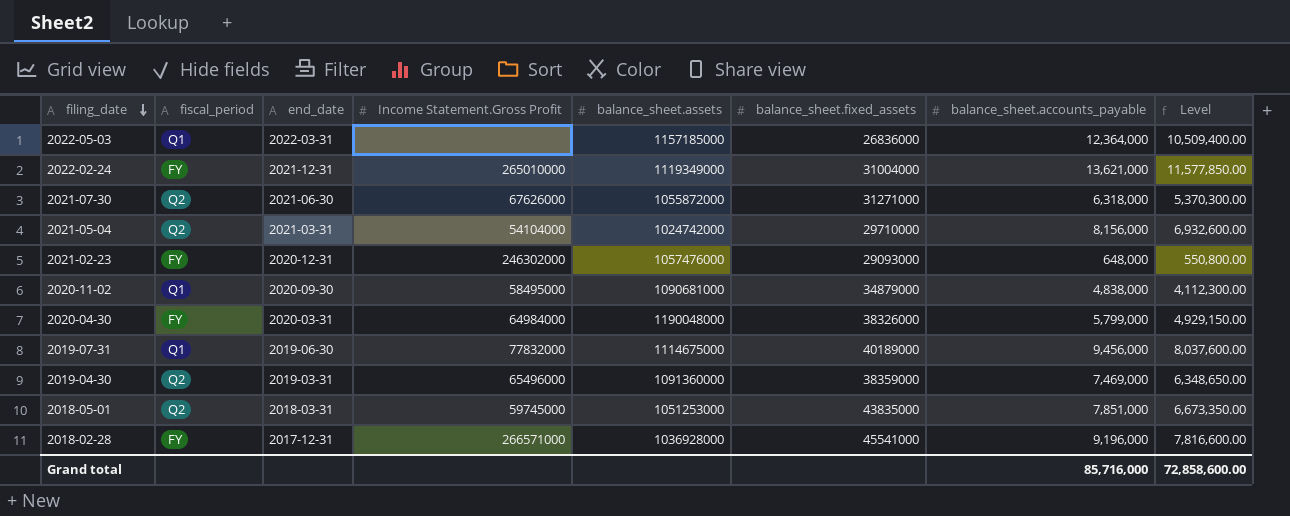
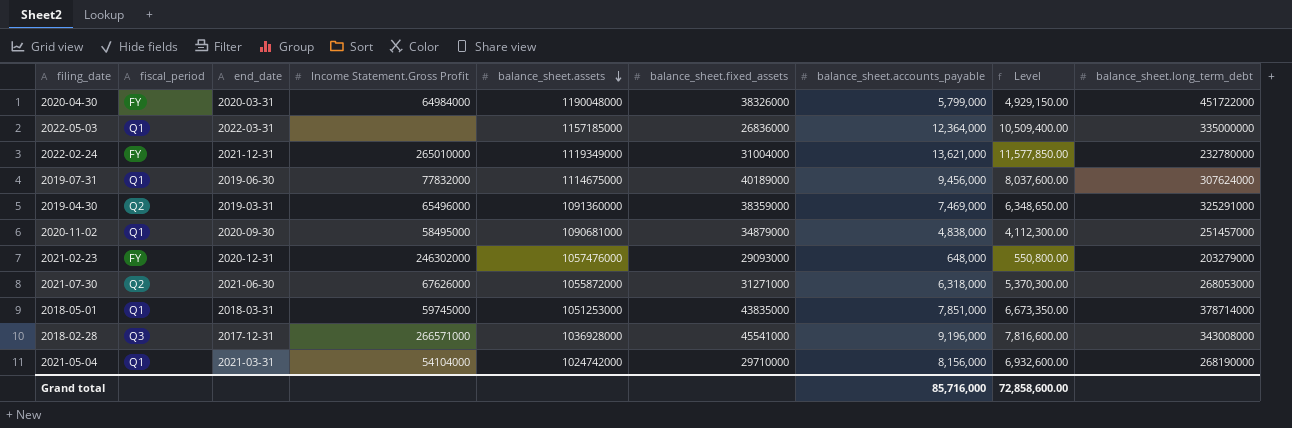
row order: filing_date descending -> balance_sheet.assets descending
column balance_sheet.long_term_debt | position: none -> 9
2018-05-01 | fiscal_period: Q2 -> Q1
2018-02-28 | fiscal_period: FY -> Q3
2021-05-04 | fiscal_period: Q2 -> Q1

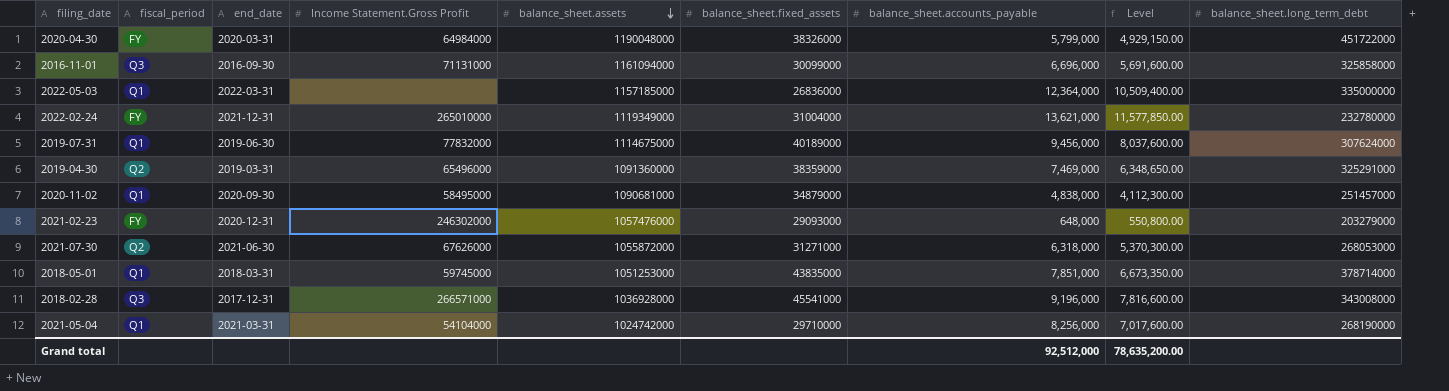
row 2016-11-01: none -> Q3 | 2016-09-30 | 71131000 | 1161094000 | 30099000 | 6,696,000 | 5,691,600.00 | 325858000
2021-05-04 | balance_sheet.accounts_payable: 8,156,000 -> 8,256,000
2021-05-04 | Level: 6,932,600.00 -> 7,017,600.00
Grand total | balance_sheet.accounts_payable: 85,716,000 -> 92,512,000
Grand total | Level: 72,858,600.00 -> 78,635,200.00

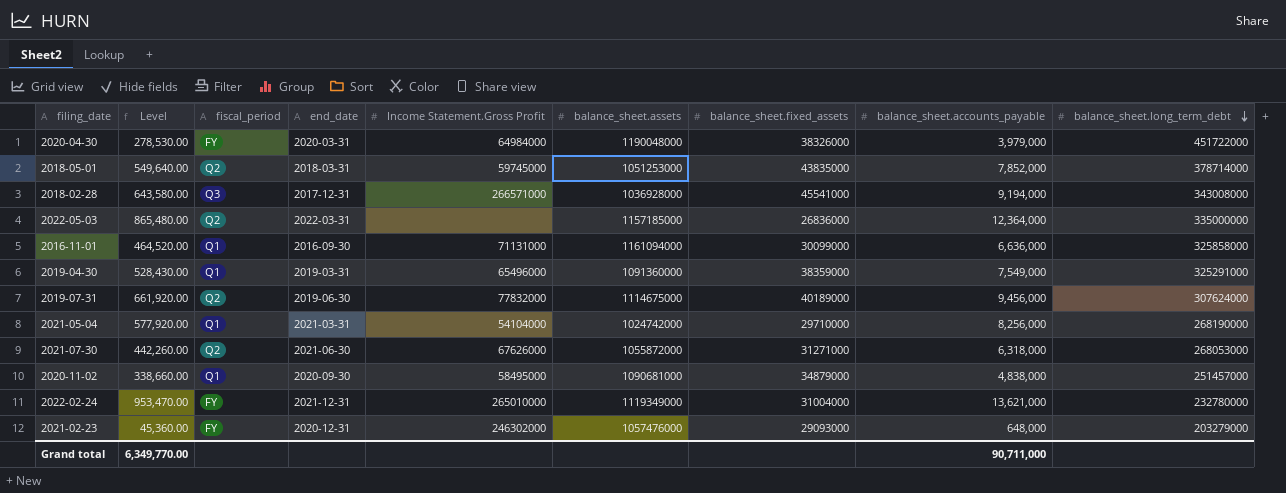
row order: balance_sheet.assets descending -> balance_sheet.long_term_debt descending
column Level | formula: [balance_sheet.accounts_payable] * 0.85 -> [balance_sheet.accounts_payable] * 0.07
column Level | position: 8 -> 2
2020-04-30 | balance_sheet.accounts_payable: 5,799,000 -> 3,979,000
2018-05-01 | fiscal_period: Q1 -> Q2
2018-05-01 | balance_sheet.accounts_payable: 7,851,000 -> 7,852,000
2018-02-28 | balance_sheet.accounts_payable: 9,196,000 -> 9,194,000
2022-05-03 | fiscal_period: Q1 -> Q2
2016-11-01 | fiscal_period: Q3 -> Q1
2016-11-01 | balance_sheet.accounts_payable: 6,696,000 -> 6,636,000
2019-04-30 | fiscal_period: Q2 -> Q1
2019-04-30 | balance_sheet.accounts_payable: 7,469,000 -> 7,549,000
2019-07-31 | fiscal_period: Q1 -> Q2
Grand total | Level: 78,635,200.00 -> 6,349,770.00
Grand total | balance_sheet.accounts_payable: 92,512,000 -> 90,711,000

